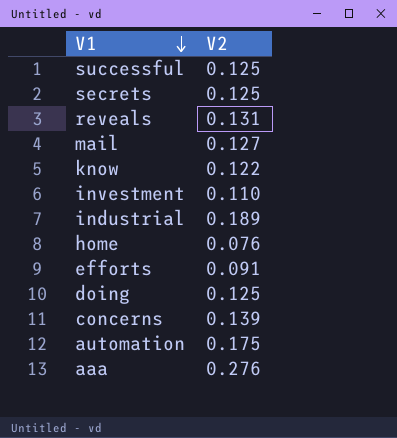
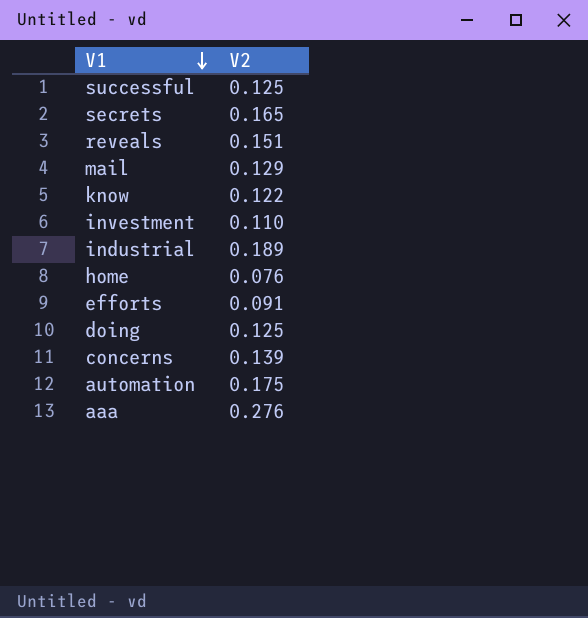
secrets | V2: 0.125 -> 0.165
reveals | V2: 0.131 -> 0.151
mail | V2: 0.127 -> 0.129

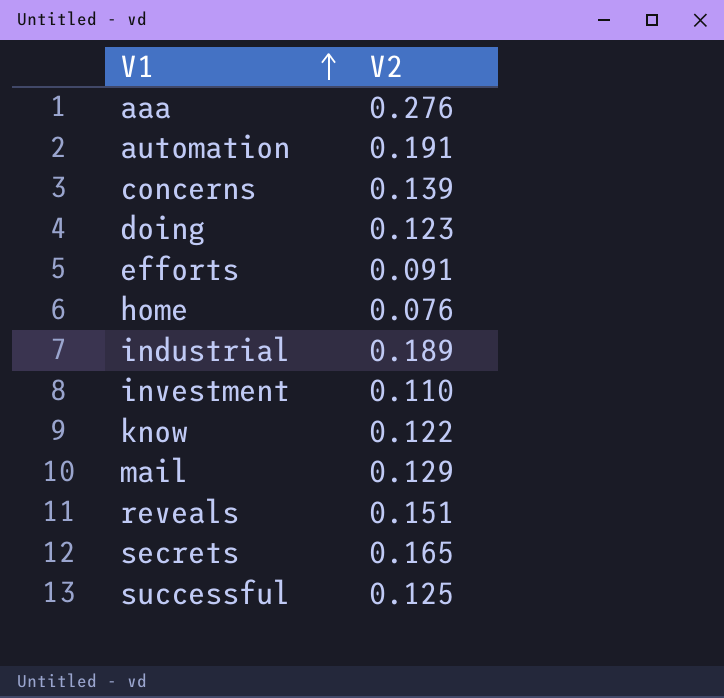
row order: V1 descending -> V1 ascending
automation | V2: 0.175 -> 0.191
doing | V2: 0.125 -> 0.123

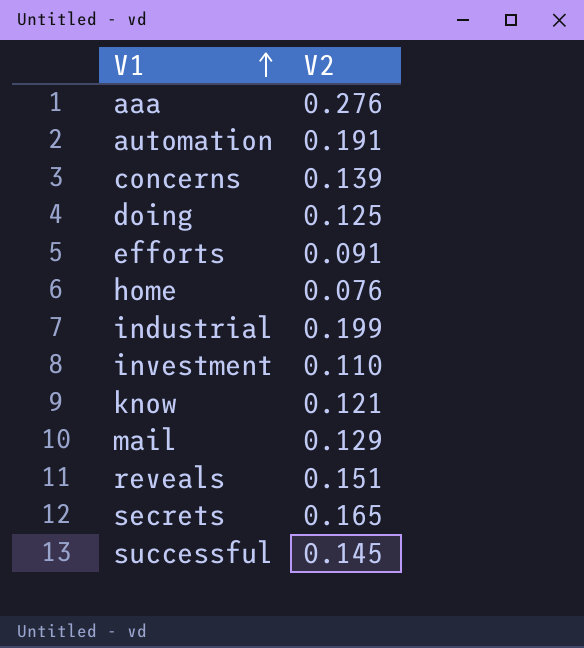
doing | V2: 0.123 -> 0.125
industrial | V2: 0.189 -> 0.199
know | V2: 0.122 -> 0.121
successful | V2: 0.125 -> 0.145

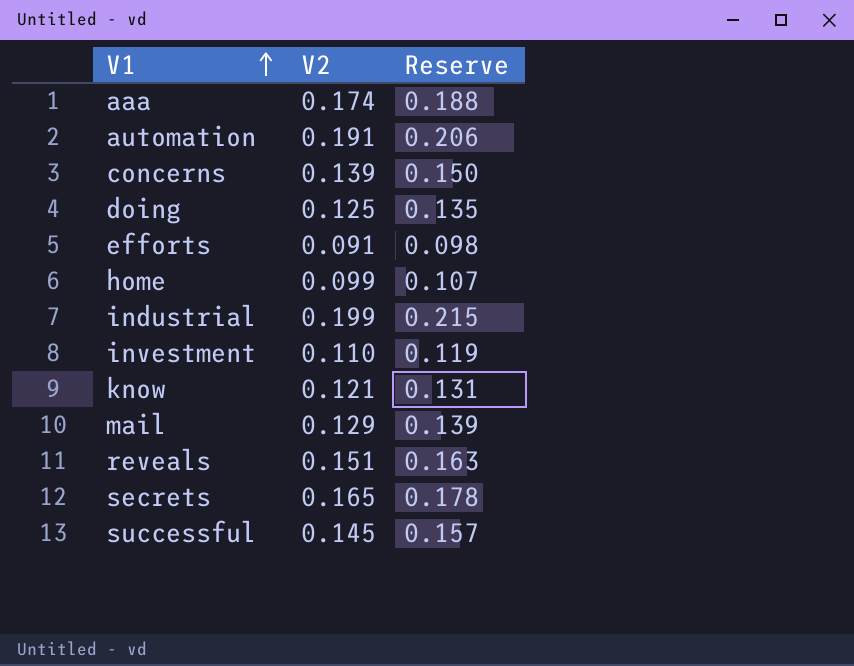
column Reserve | formula: none -> [V2] * 1.08
aaa | V2: 0.276 -> 0.174
home | V2: 0.076 -> 0.099

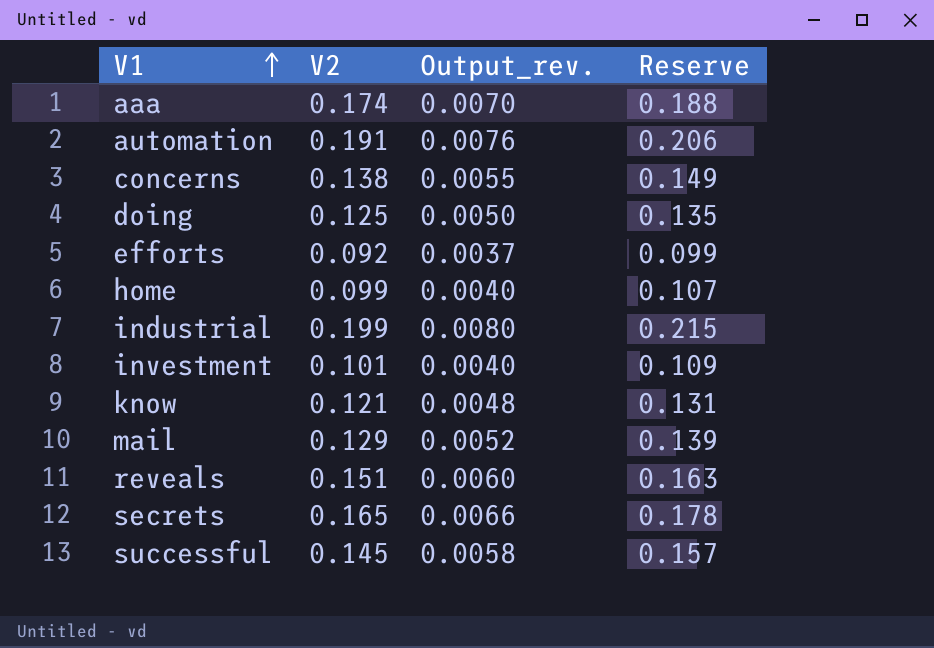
column Output_rev. | formula: none -> [V2] * 0.04
concerns | V2: 0.139 -> 0.138
concerns | Reserve: 0.150 -> 0.149
efforts | V2: 0.091 -> 0.092
efforts | Reserve: 0.098 -> 0.099
investment | V2: 0.110 -> 0.101
investment | Reserve: 0.119 -> 0.109

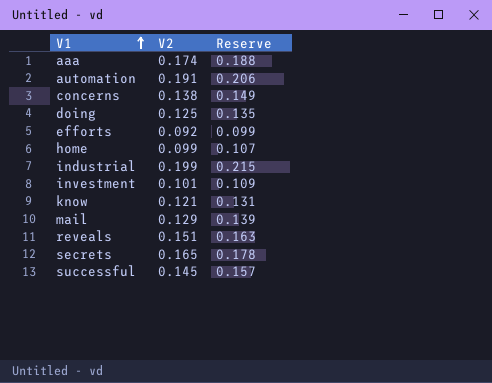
column Output_rev. | formula: [V2] * 0.04 -> none

